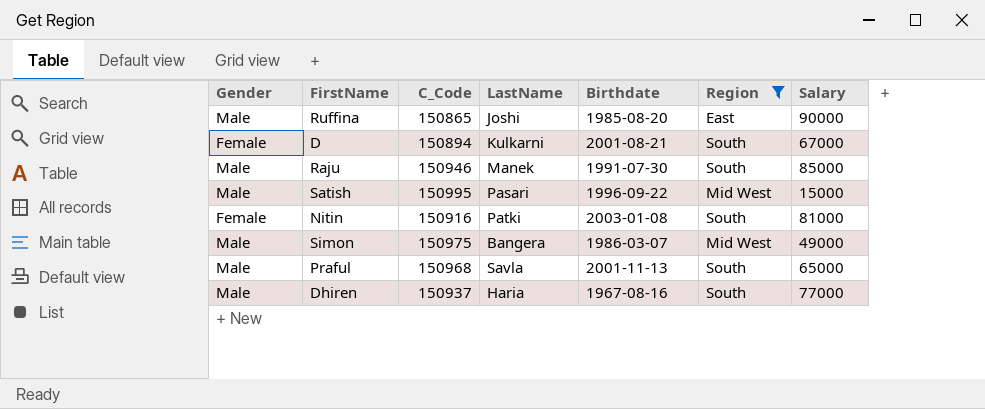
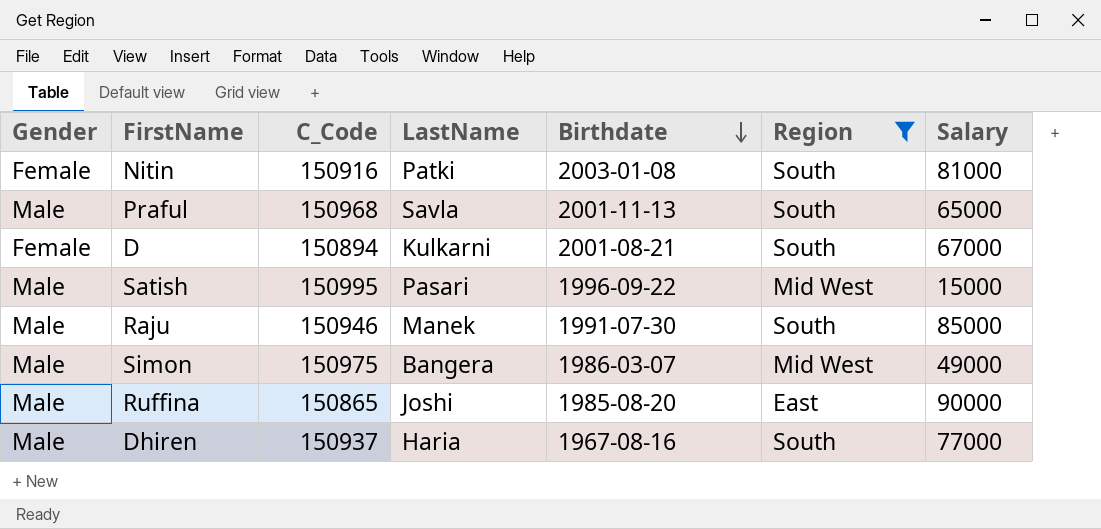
row order: none -> Birthdate descending

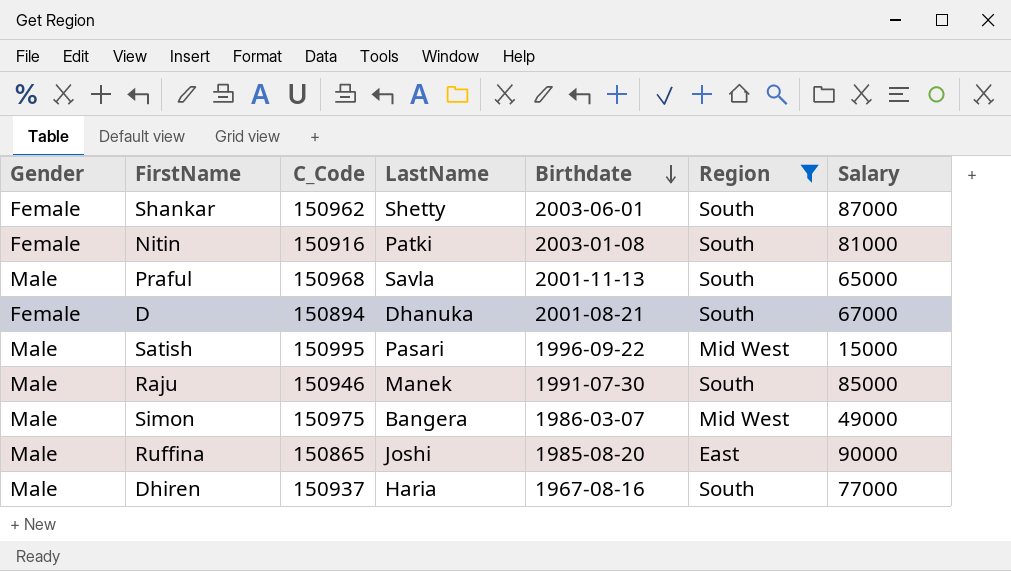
row Shankar: none -> Female | 150962 | Shetty | 2003-06-01 | South | 87000
D | LastName: Kulkarni -> Dhanuka

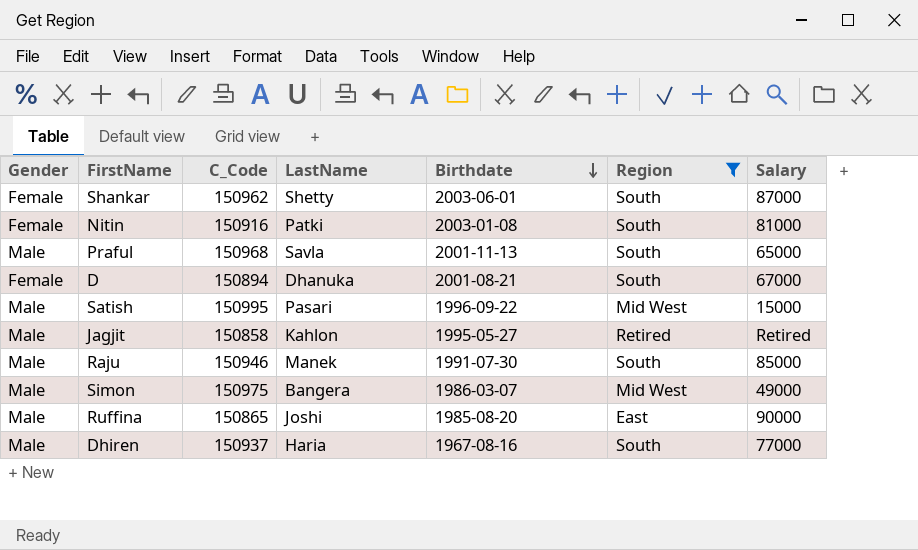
row Jagjit: none -> Male | 150858 | Kahlon | 1995-05-27 | Retired | Retired

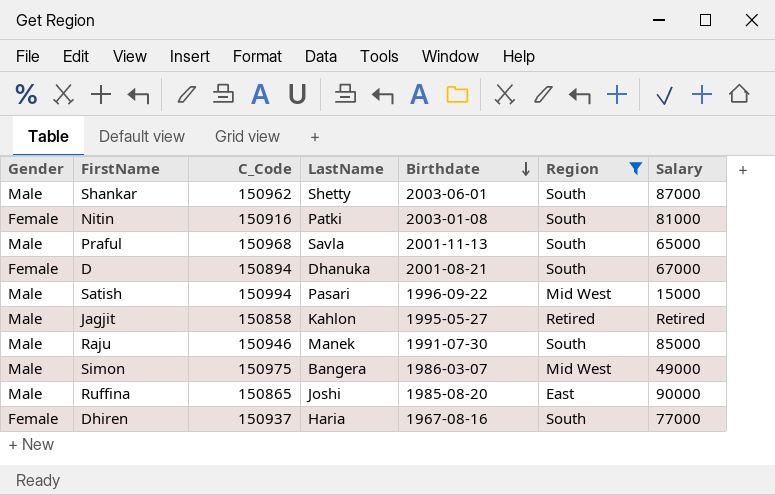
Shankar | Gender: Female -> Male
Satish | C_Code: 150995 -> 150994
Dhiren | Gender: Male -> Female

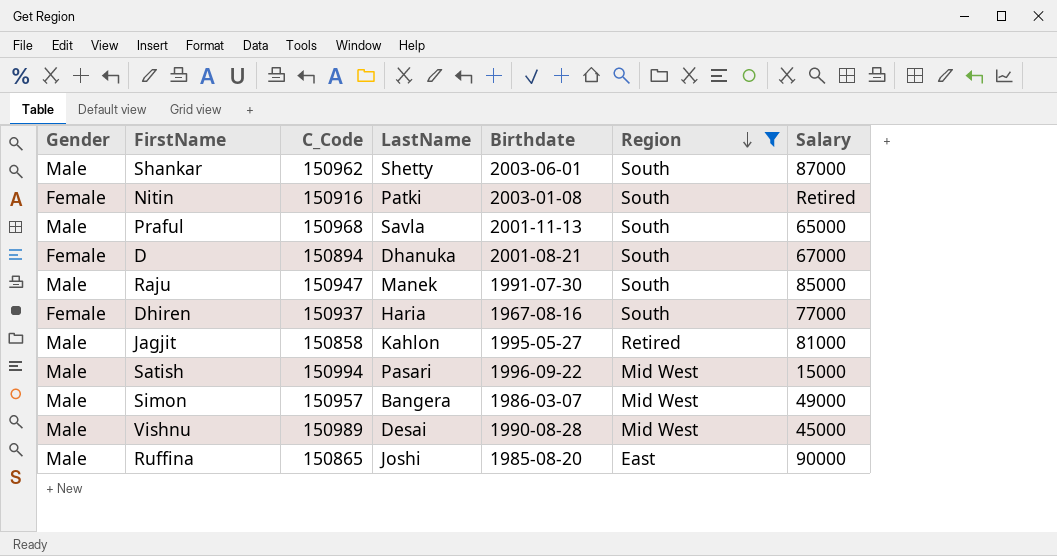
row order: Birthdate descending -> Region descending
Nitin | Salary: 81000 -> Retired
Raju | C_Code: 150946 -> 150947
Jagjit | Salary: Retired -> 81000
Simon | C_Code: 150975 -> 150957
row Vishnu: none -> Male | 150989 | Desai | 1990-08-28 | Mid West | 45000

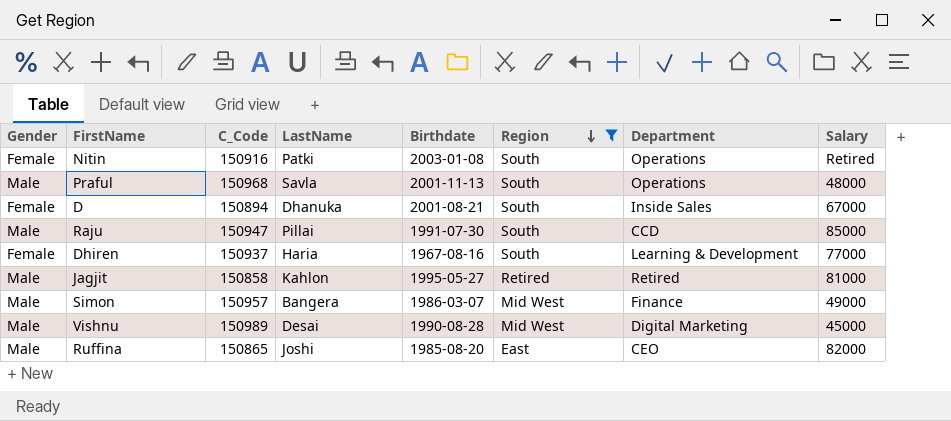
column Department | position: none -> 7
row Shankar: Male | 150962 | Shetty | 2003-06-01 | South | 87000 -> none
row Satish: Male | 150994 | Pasari | 1996-09-22 | Mid West | 15000 -> none
Praful | Salary: 65000 -> 48000
Raju | LastName: Manek -> Pillai
Ruffina | Salary: 90000 -> 82000

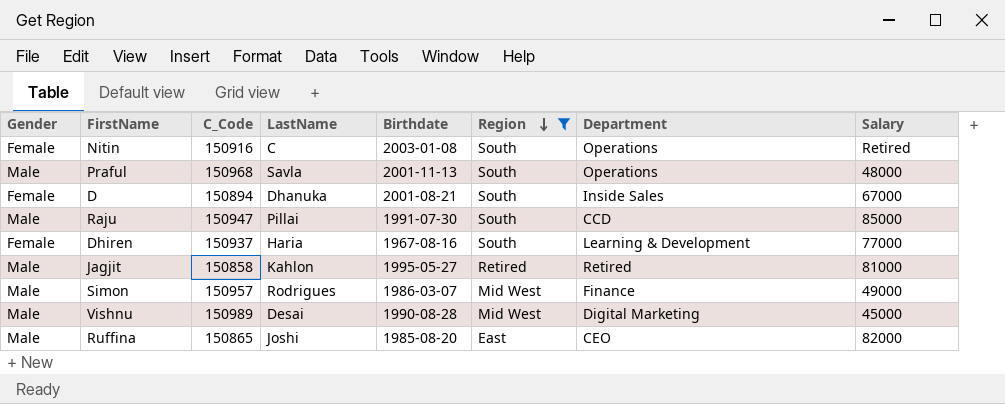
Nitin | LastName: Patki -> C
Simon | LastName: Bangera -> Rodrigues

